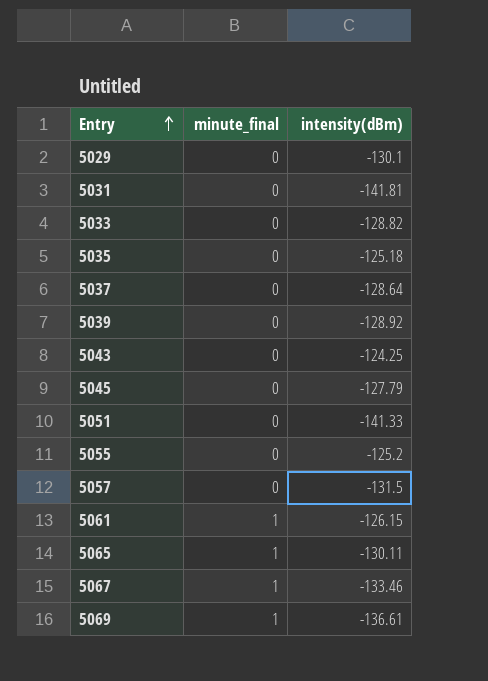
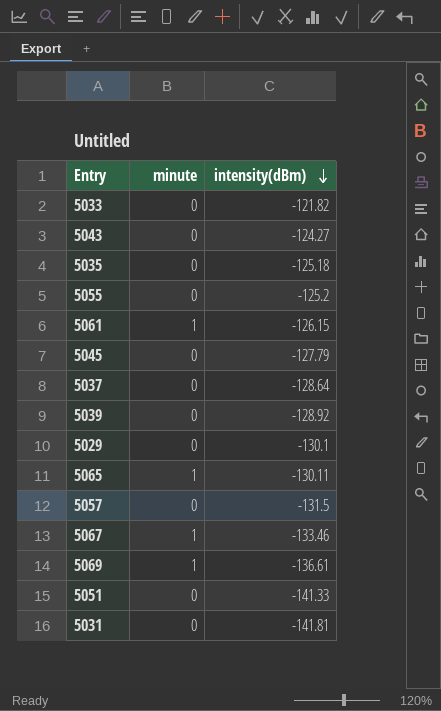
row order: Entry ascending -> intensity(dBm) descending
column name: minute_final -> minute
5033 | intensity(dBm): -128.82 -> -121.82
5043 | intensity(dBm): -124.25 -> -124.27

